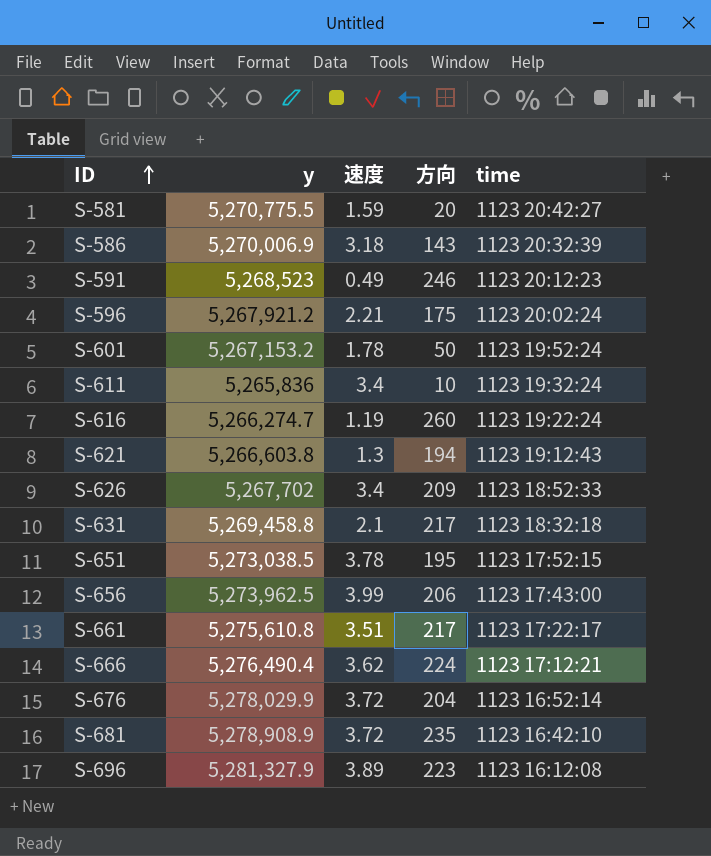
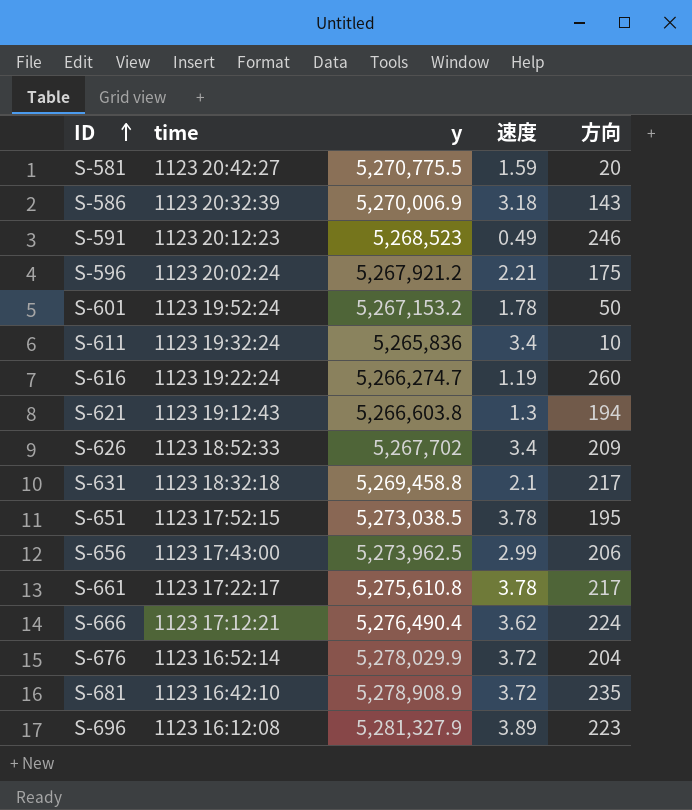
column time | position: 5 -> 2
S-656 | 速度: 3.99 -> 2.99
S-661 | 速度: 3.51 -> 3.78

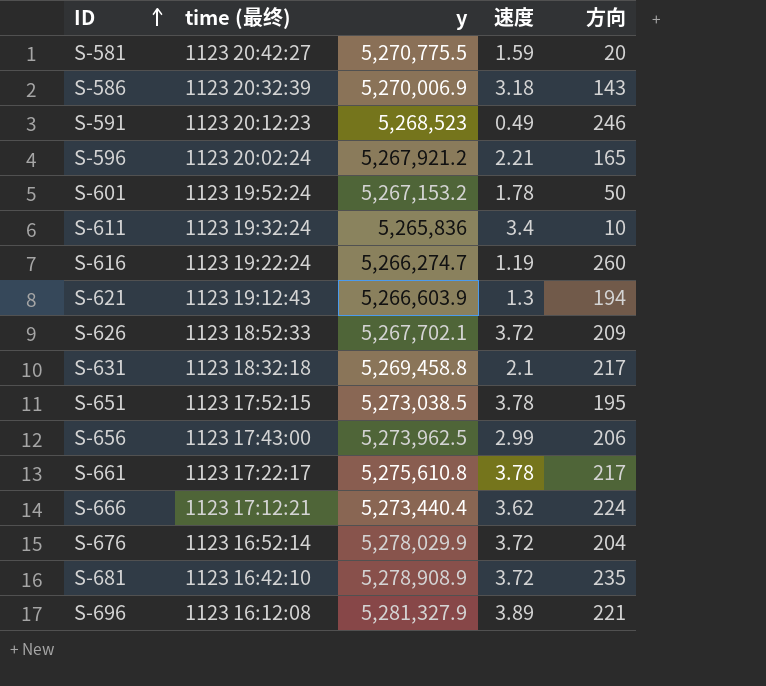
column name: time -> time (最终)
S-596 | 方向: 175 -> 165
S-621 | y: 5,266,603.8 -> 5,266,603.9
S-626 | y: 5,267,702 -> 5,267,702.1
S-626 | 速度: 3.4 -> 3.72
S-666 | y: 5,276,490.4 -> 5,273,440.4
S-696 | 方向: 223 -> 221

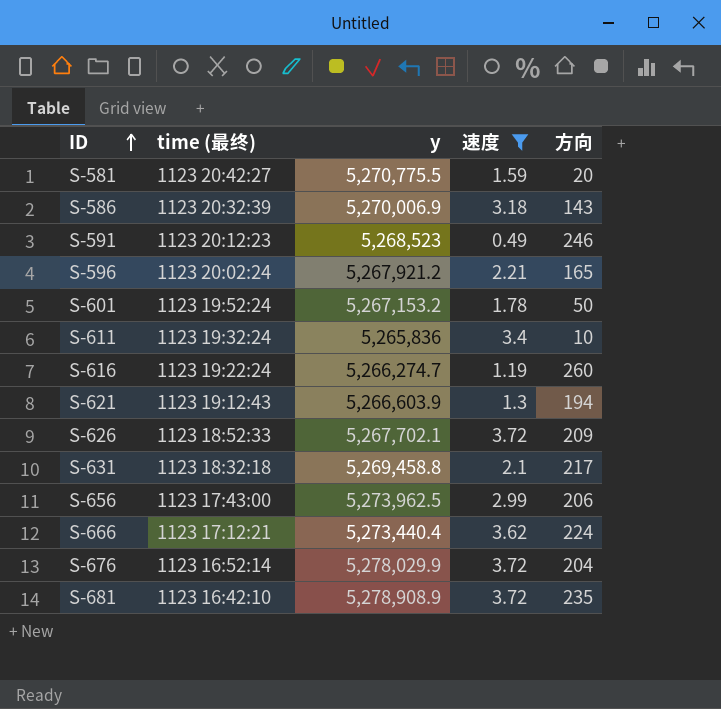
filter: none -> 速度 <= 3.72

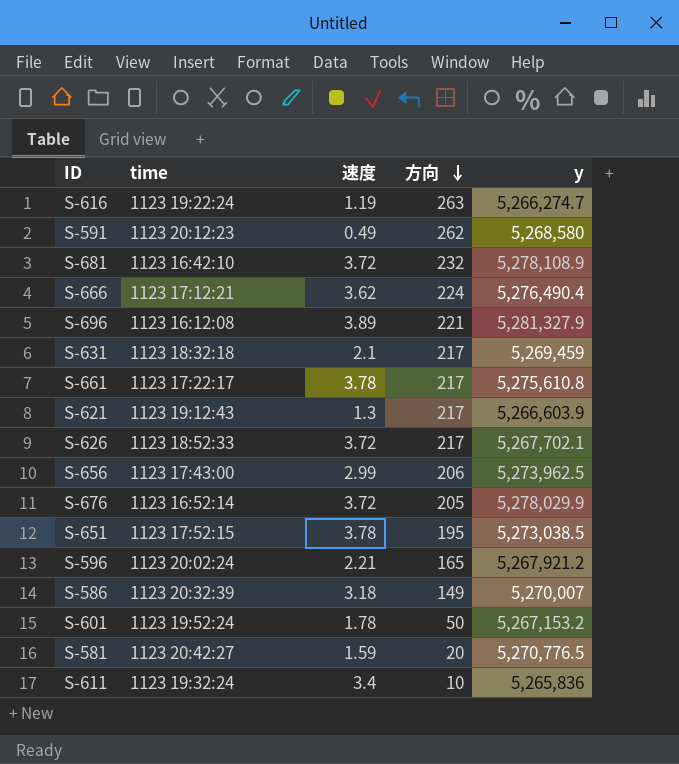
filter: 速度 <= 3.72 -> none
row order: ID ascending -> 方向 descending
column name: time (最终) -> time
column y | position: 3 -> 5
S-616 | 方向: 260 -> 263
S-591 | 方向: 246 -> 262
S-591 | y: 5,268,523 -> 5,268,580
S-681 | 方向: 235 -> 232
S-681 | y: 5,278,908.9 -> 5,278,108.9
S-666 | y: 5,273,440.4 -> 5,276,490.4
S-631 | y: 5,269,458.8 -> 5,269,459
S-621 | 方向: 194 -> 217
S-626 | 方向: 209 -> 217
S-676 | 方向: 204 -> 205
S-586 | 方向: 143 -> 149
S-586 | y: 5,270,006.9 -> 5,270,007
S-581 | y: 5,270,775.5 -> 5,270,776.5

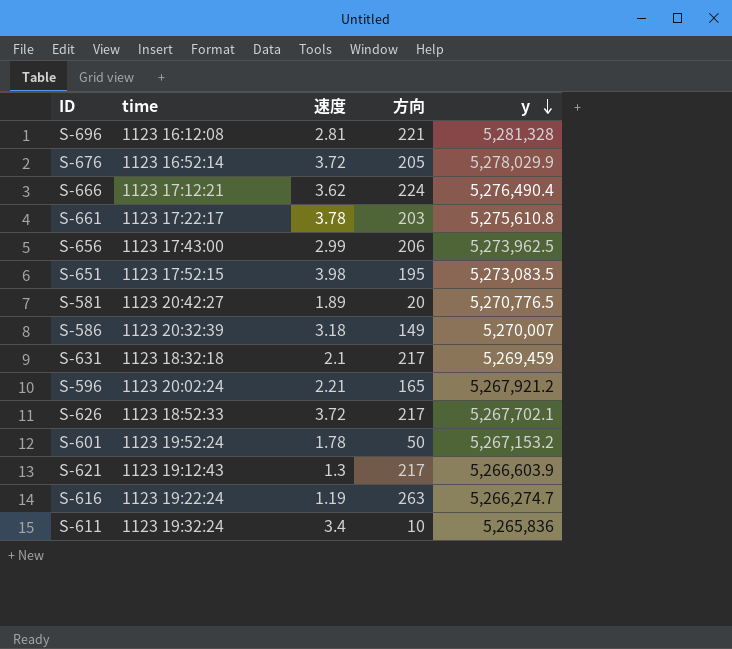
row order: 方向 descending -> y descending
row S-591: 1123 20:12:23 | 0.49 | 262 | 5,268,580 -> none
row S-681: 1123 16:42:10 | 3.72 | 232 | 5,278,108.9 -> none
S-696 | 速度: 3.89 -> 2.81
S-696 | y: 5,281,327.9 -> 5,281,328
S-661 | 方向: 217 -> 203
S-651 | 速度: 3.78 -> 3.98
S-651 | y: 5,273,038.5 -> 5,273,083.5
S-581 | 速度: 1.59 -> 1.89

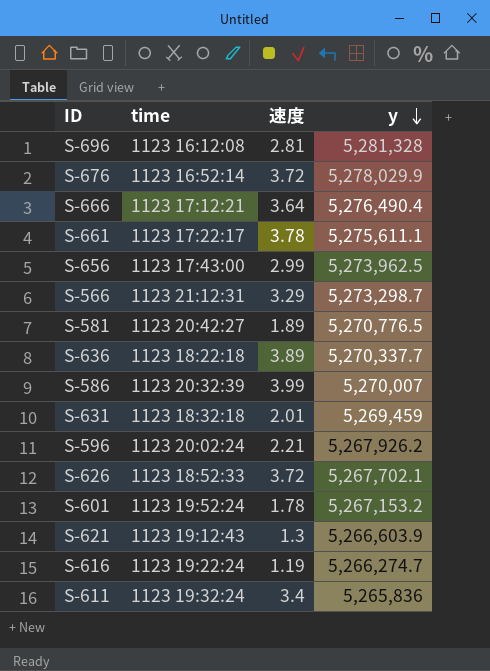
column 方向 | position: 4 -> none
row S-651: 1123 17:52:15 | 3.98 | 195 | 5,273,083.5 -> none
S-666 | 速度: 3.62 -> 3.64
S-661 | y: 5,275,610.8 -> 5,275,611.1
row S-566: none -> 1123 21:12:31 | 3.29 | 5,273,298.7
row S-636: none -> 1123 18:22:18 | 3.89 | 5,270,337.7
S-586 | 速度: 3.18 -> 3.99
S-631 | 速度: 2.1 -> 2.01
S-596 | y: 5,267,921.2 -> 5,267,926.2

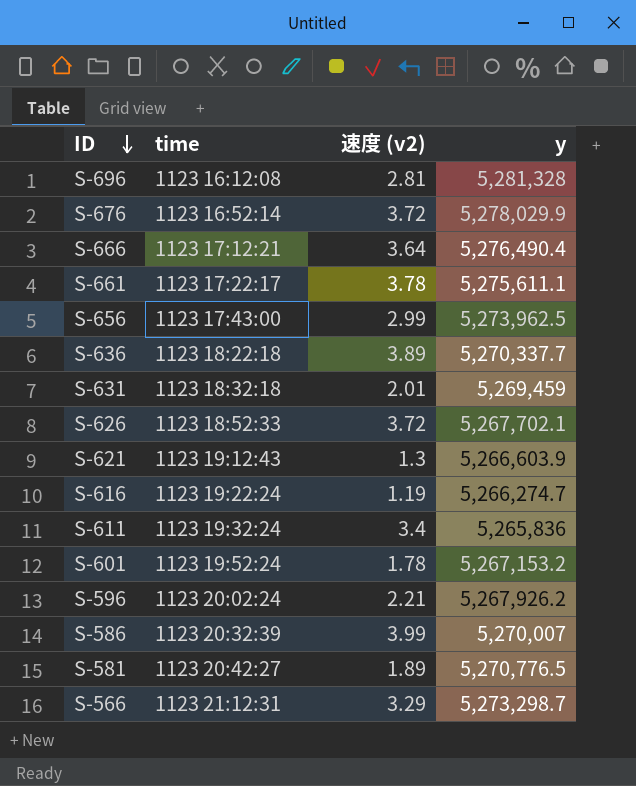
row order: y descending -> ID descending
column name: 速度 -> 速度 (v2)

